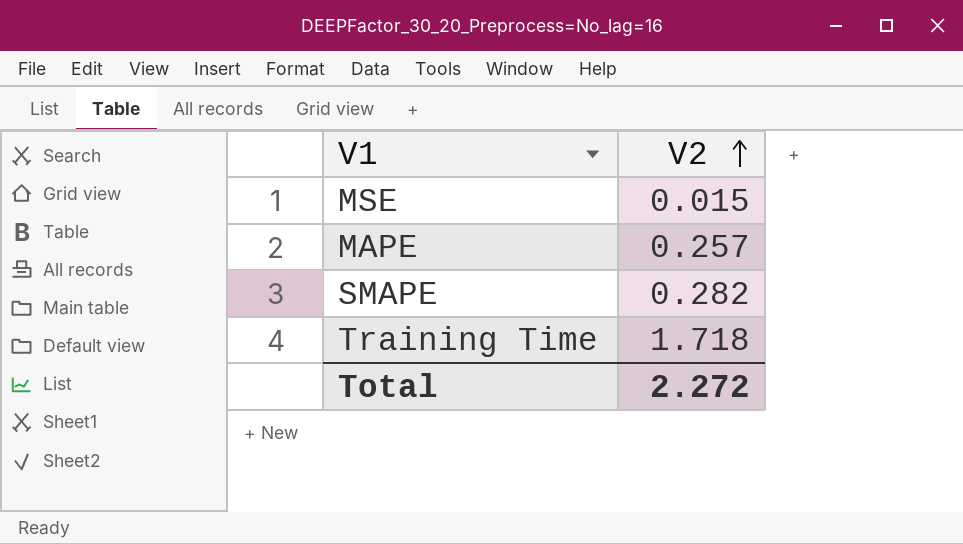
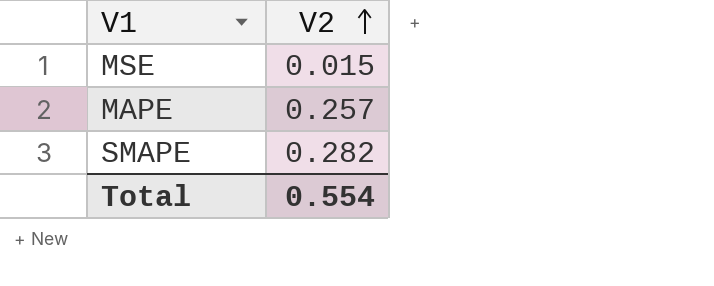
row Training Time: 1.718 -> none
Total | V2: 2.272 -> 0.554

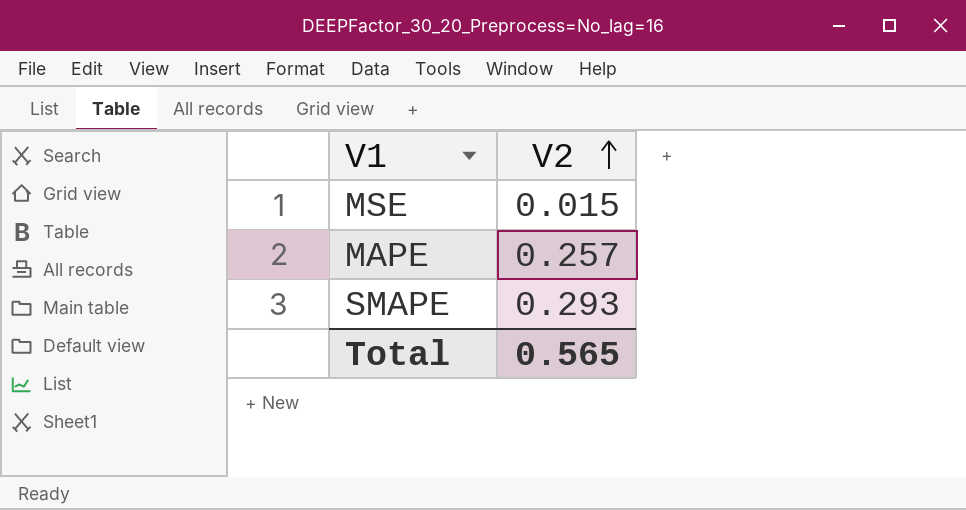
SMAPE | V2: 0.282 -> 0.293
Total | V2: 0.554 -> 0.565

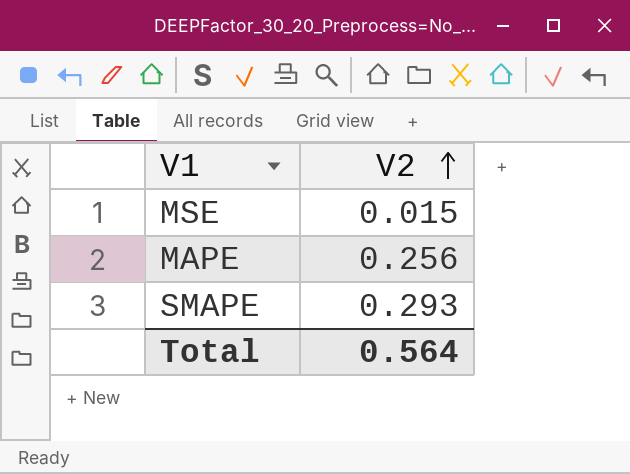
MAPE | V2: 0.257 -> 0.256
Total | V2: 0.565 -> 0.564

